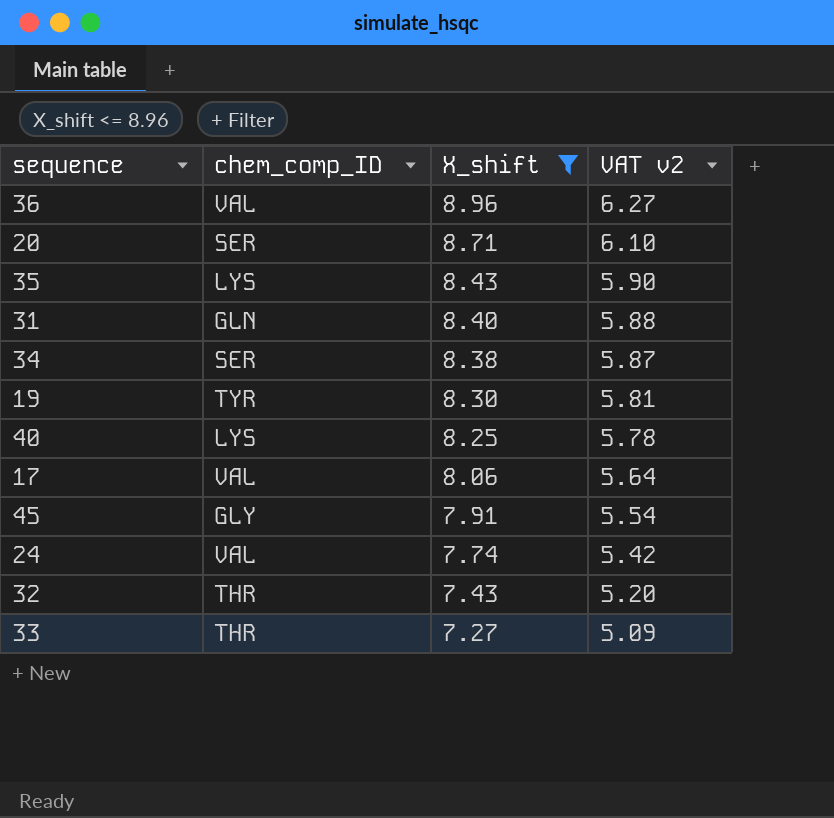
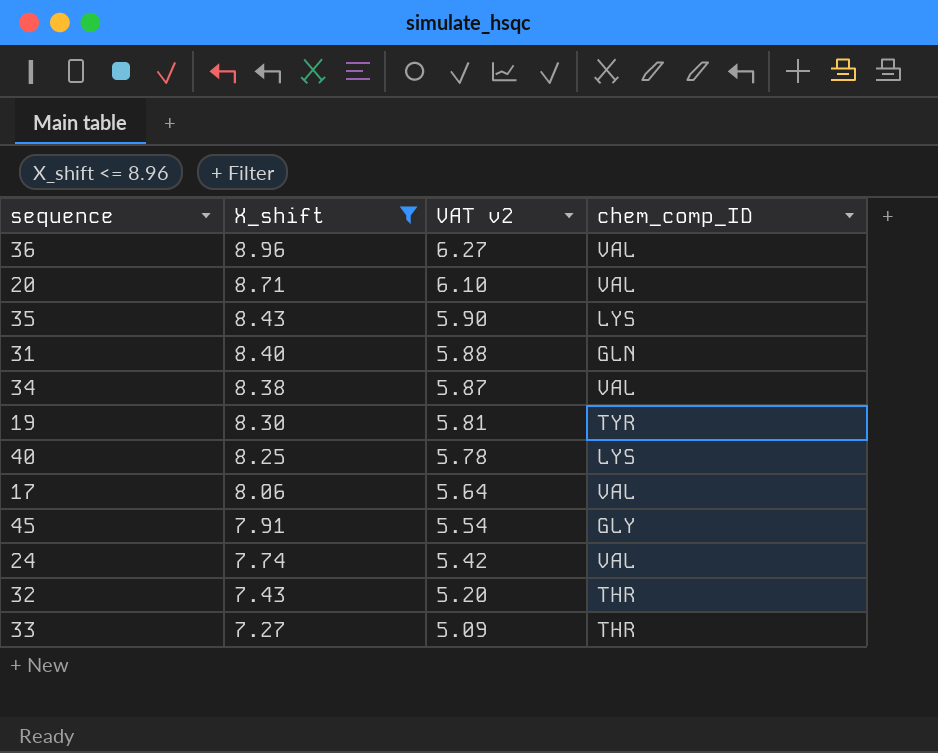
column chem_comp_ID | position: 2 -> 4
20 | chem_comp_ID: SER -> VAL
34 | chem_comp_ID: SER -> VAL

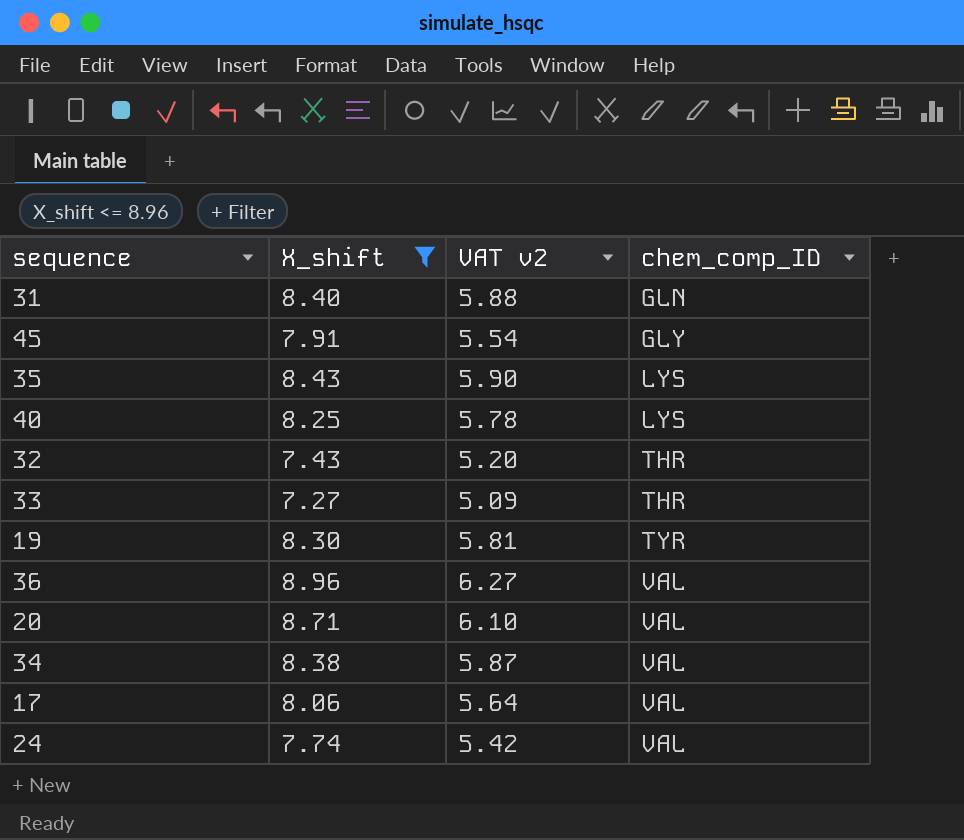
row order: X_shift descending -> chem_comp_ID ascending

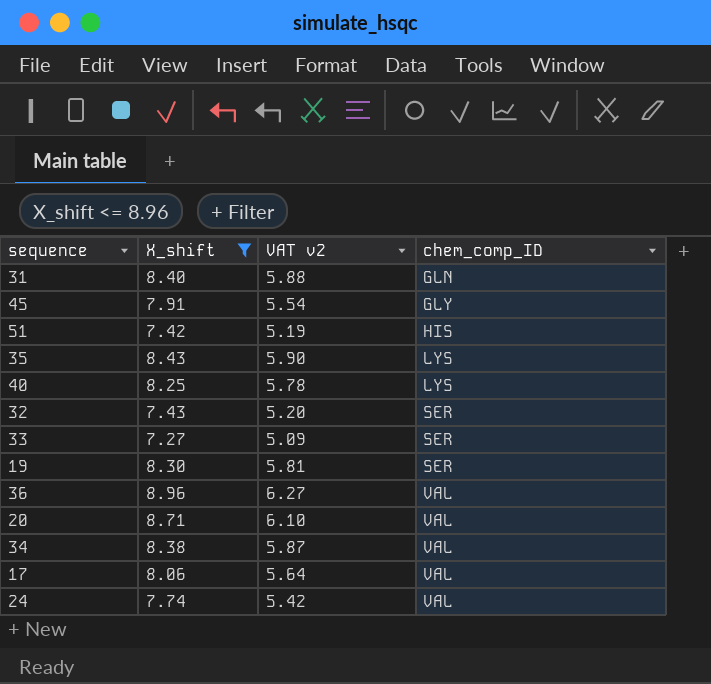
row 51: none -> 7.42 | 5.19 | HIS
32 | chem_comp_ID: THR -> SER
33 | chem_comp_ID: THR -> SER
19 | chem_comp_ID: TYR -> SER

